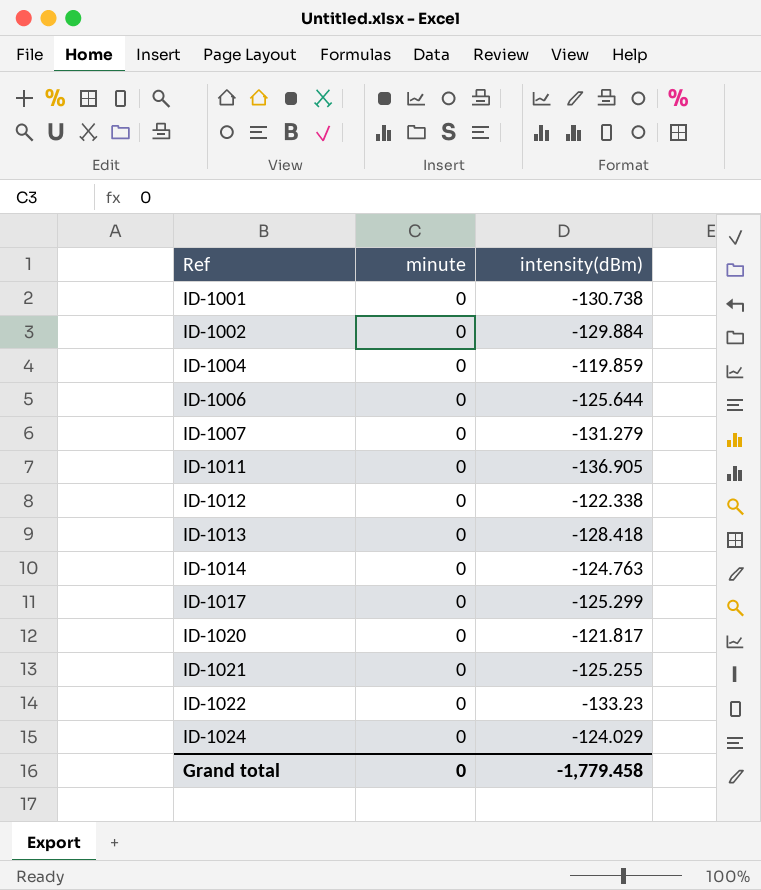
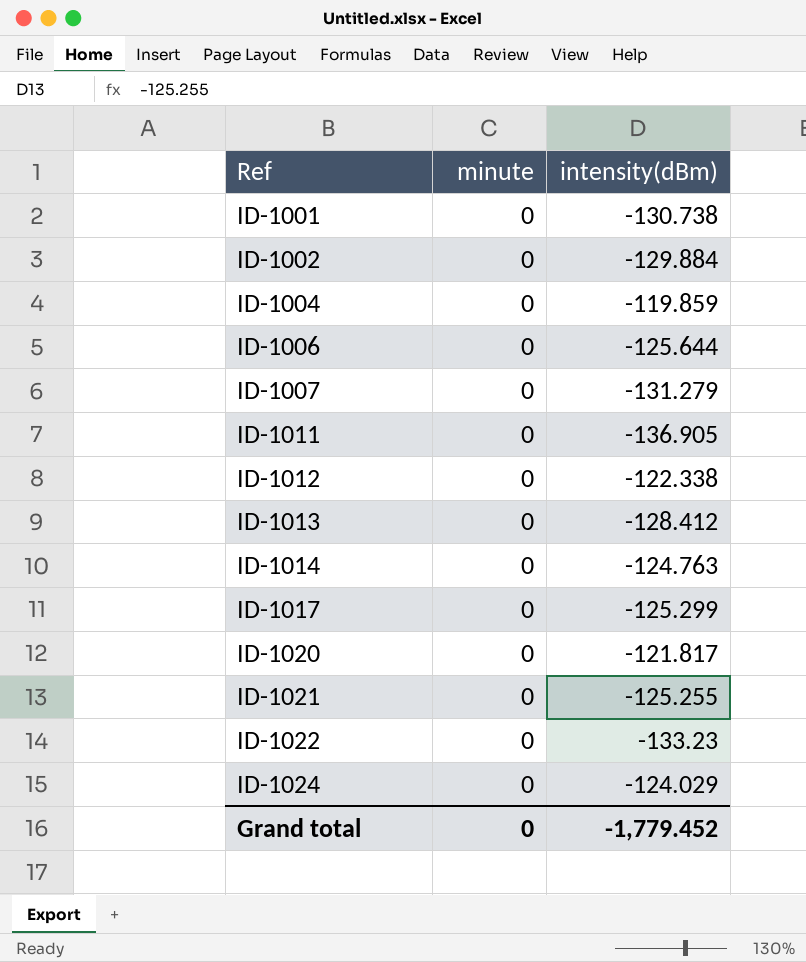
ID-1013 | intensity(dBm): -128.418 -> -128.412
Grand total | intensity(dBm): -1,779.458 -> -1,779.452

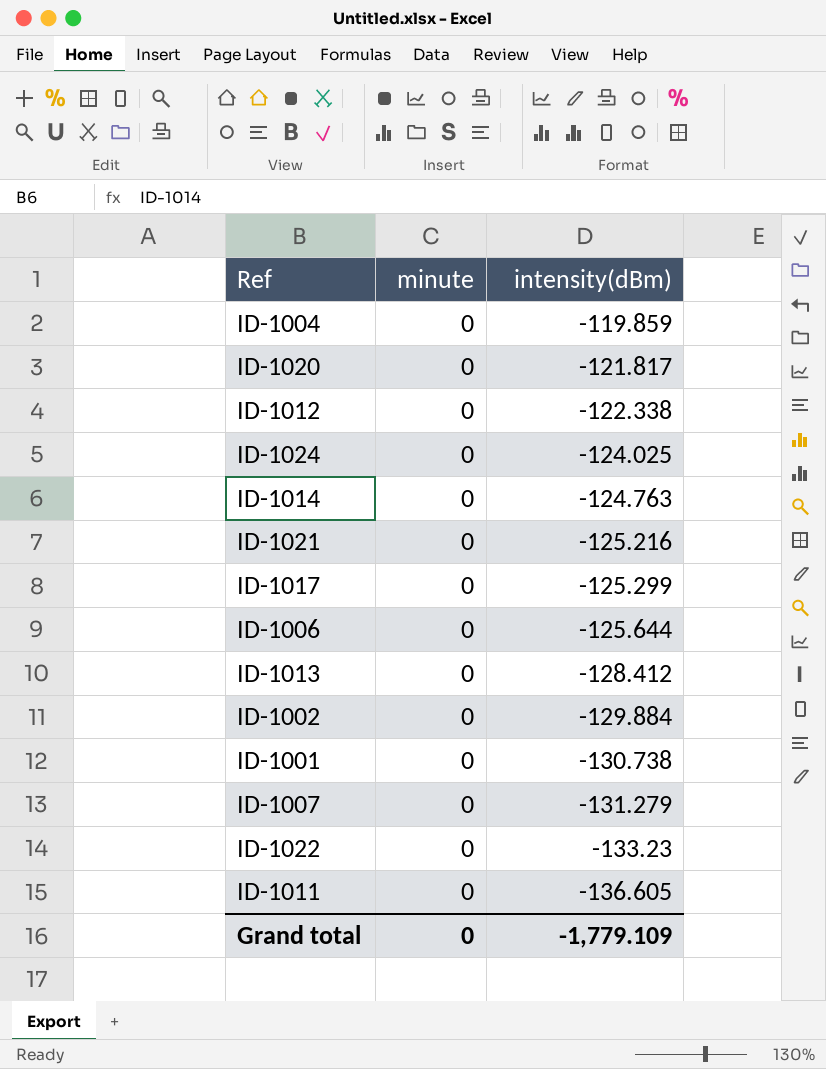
row order: Ref ascending -> intensity(dBm) descending
ID-1024 | intensity(dBm): -124.029 -> -124.025
ID-1021 | intensity(dBm): -125.255 -> -125.216
ID-1011 | intensity(dBm): -136.905 -> -136.605
Grand total | intensity(dBm): -1,779.452 -> -1,779.109

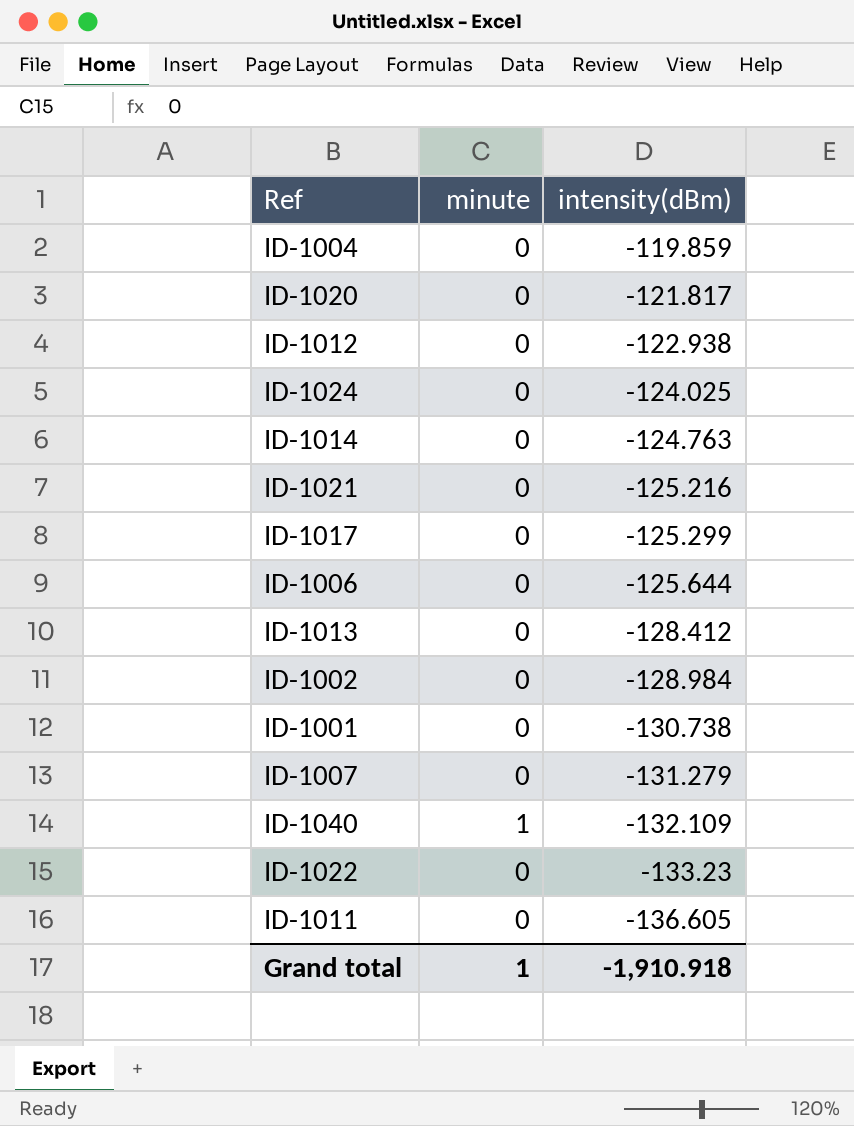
ID-1012 | intensity(dBm): -122.338 -> -122.938
ID-1002 | intensity(dBm): -129.884 -> -128.984
row ID-1040: none -> 1 | -132.109
Grand total | minute: 0 -> 1
Grand total | intensity(dBm): -1,779.109 -> -1,910.918

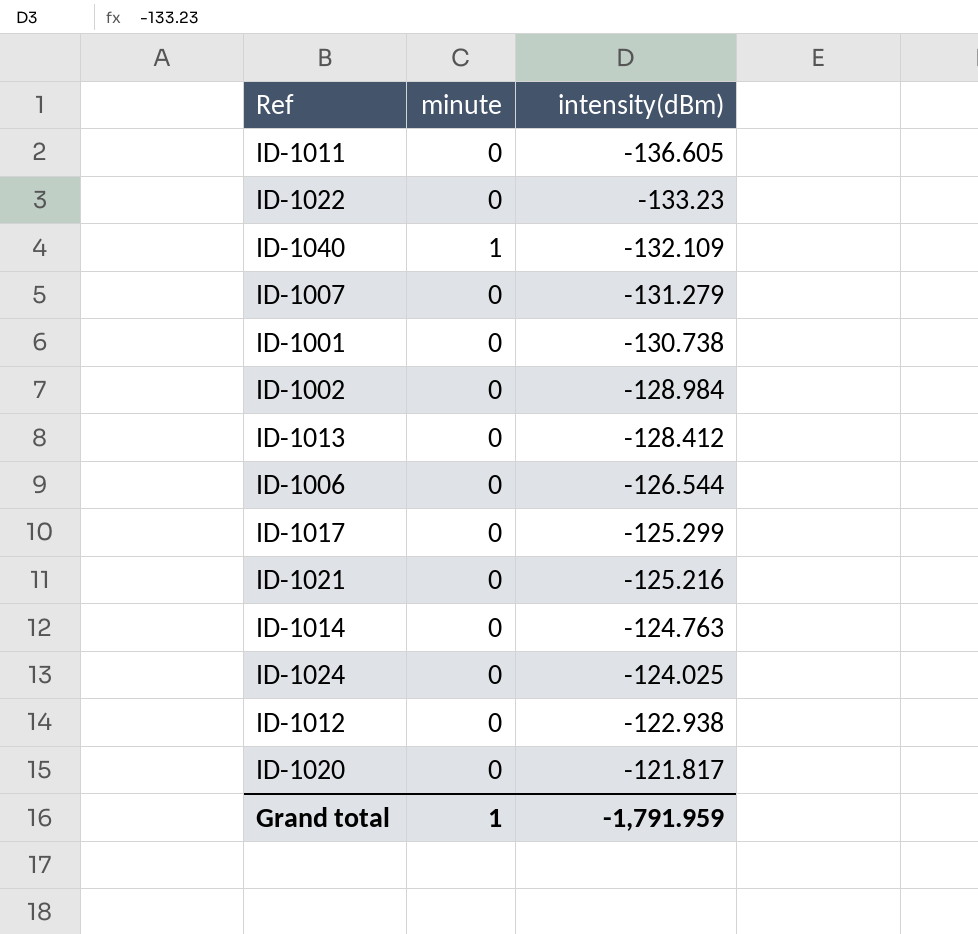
row order: intensity(dBm) descending -> intensity(dBm) ascending
row ID-1004: 0 | -119.859 -> none
ID-1006 | intensity(dBm): -125.644 -> -126.544
Grand total | intensity(dBm): -1,910.918 -> -1,791.959

